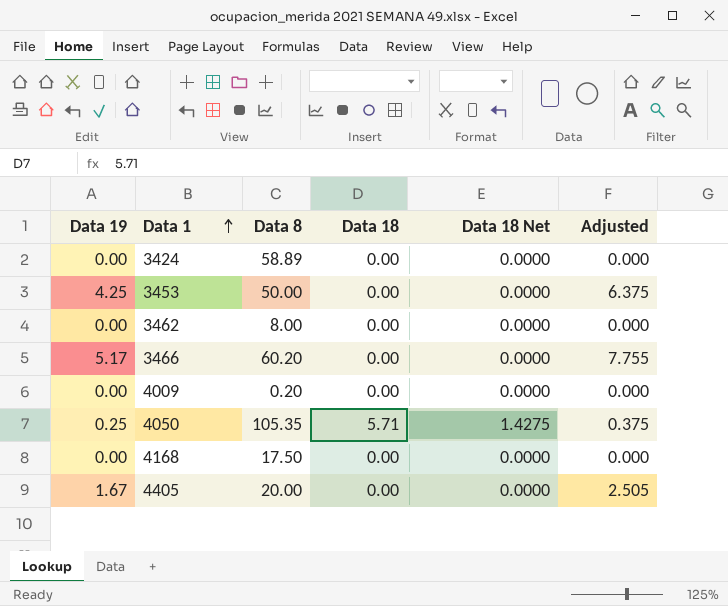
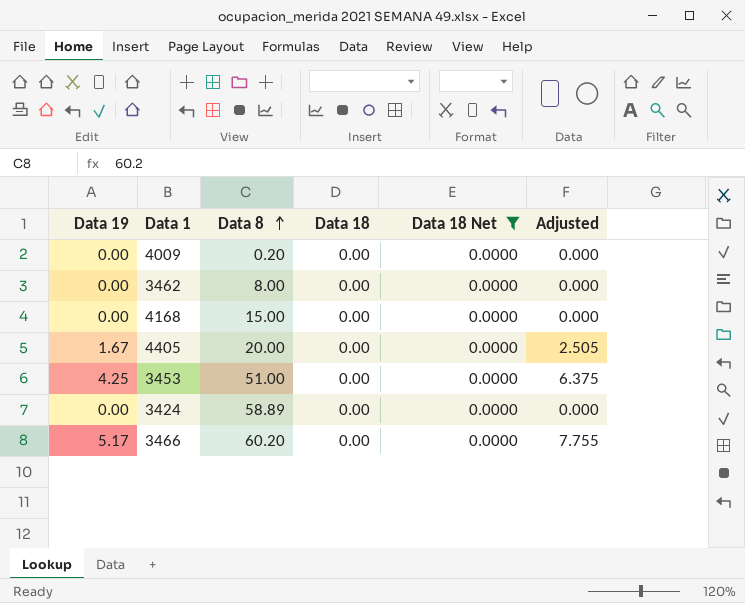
filter: none -> Data 18 Net = 0.0000
row order: Data 1 ascending -> Data 8 ascending
4168 | Data 8: 17.50 -> 15.00
3453 | Data 8: 50.00 -> 51.00

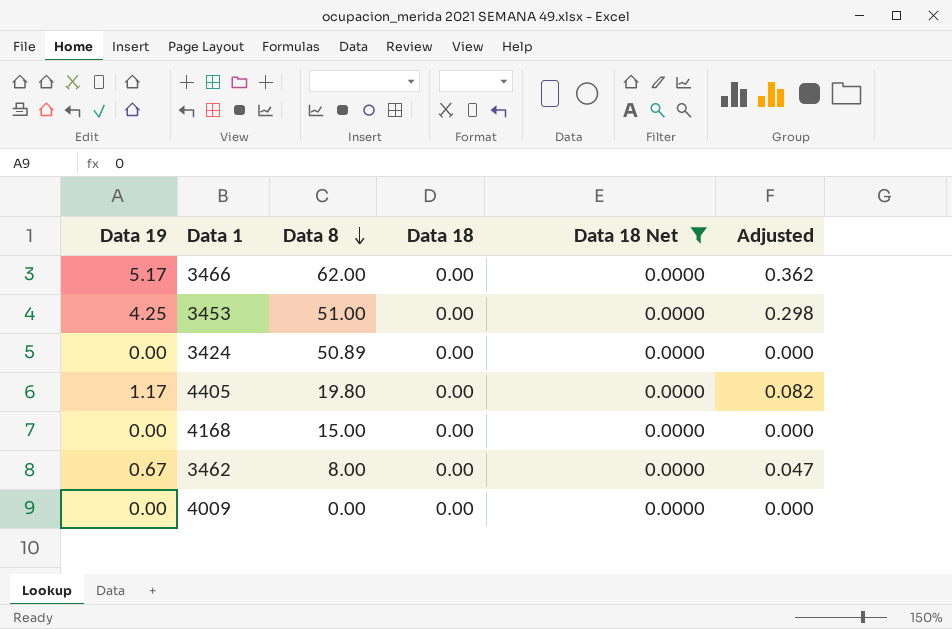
row order: Data 8 ascending -> Data 8 descending
column Adjusted | formula: [Data 19] * 1.5 -> [Data 19] * 0.07
3466 | Data 8: 60.20 -> 62.00
3424 | Data 8: 58.89 -> 50.89
4405 | Data 19: 1.67 -> 1.17
4405 | Data 8: 20.00 -> 19.80
3462 | Data 19: 0.00 -> 0.67
4009 | Data 8: 0.20 -> 0.00

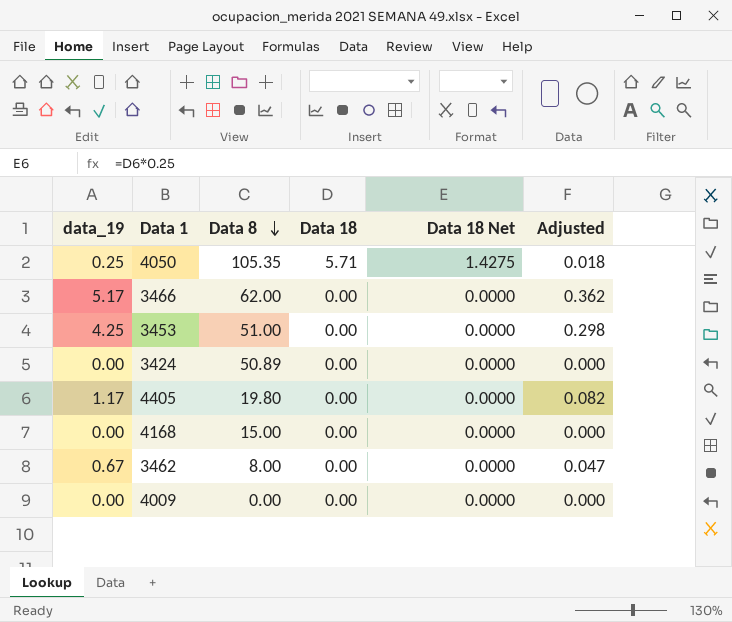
filter: Data 18 Net = 0.0000 -> none
column name: Data 19 -> data_19

